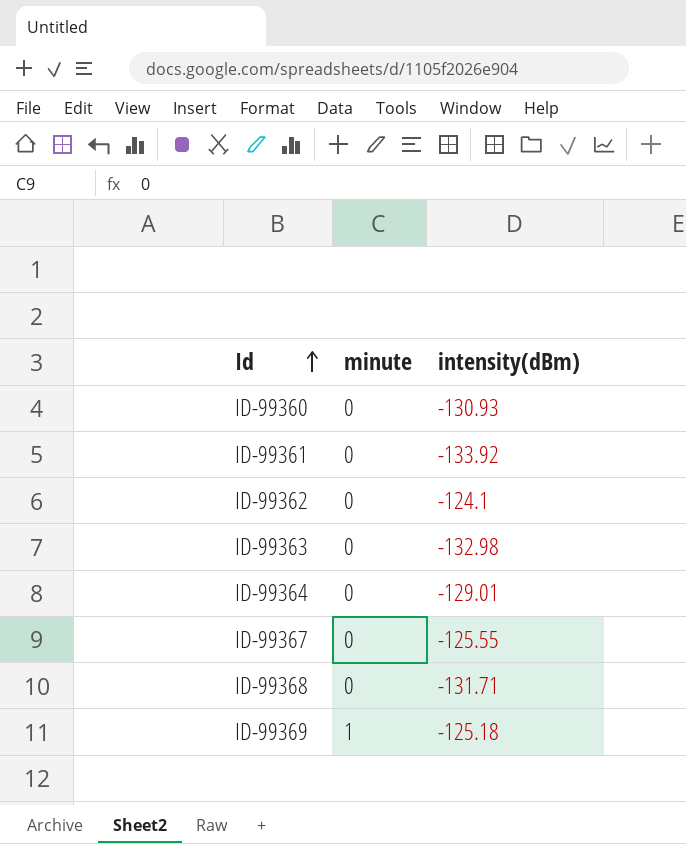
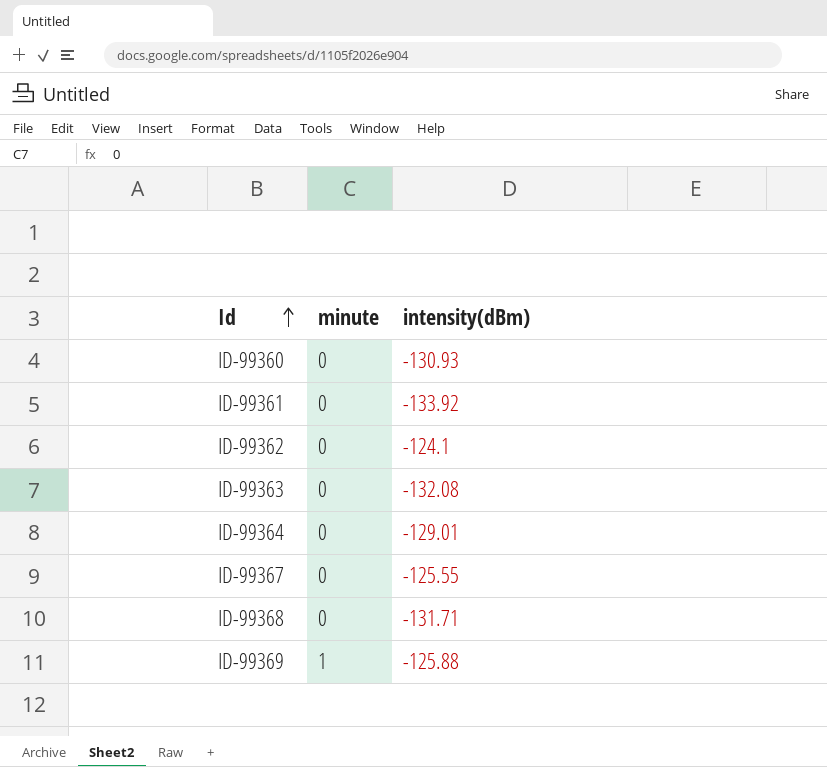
ID-99363 | intensity(dBm): -132.98 -> -132.08
ID-99369 | intensity(dBm): -125.18 -> -125.88

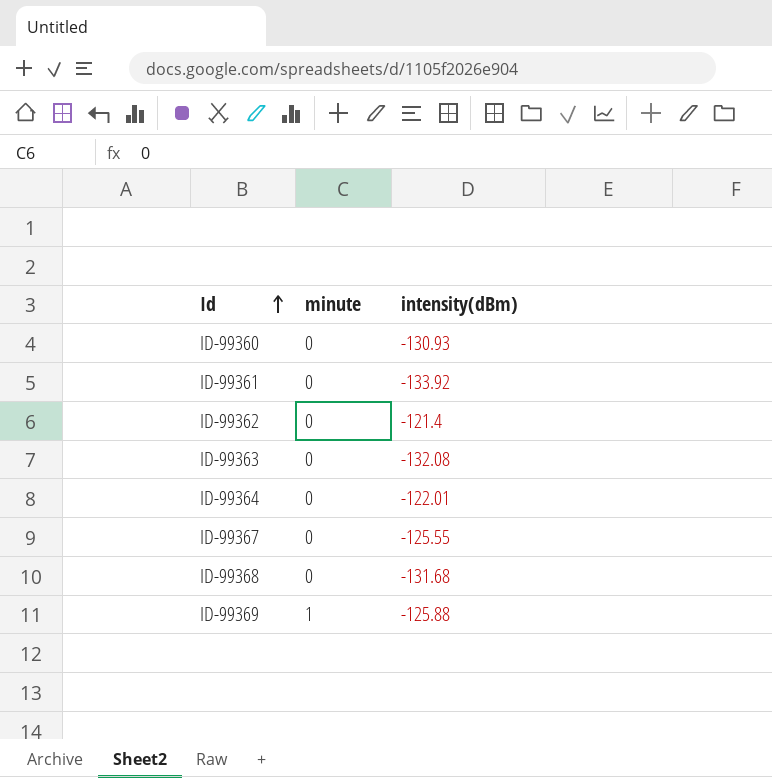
ID-99362 | intensity(dBm): -124.1 -> -121.4
ID-99364 | intensity(dBm): -129.01 -> -122.01
ID-99368 | intensity(dBm): -131.71 -> -131.68

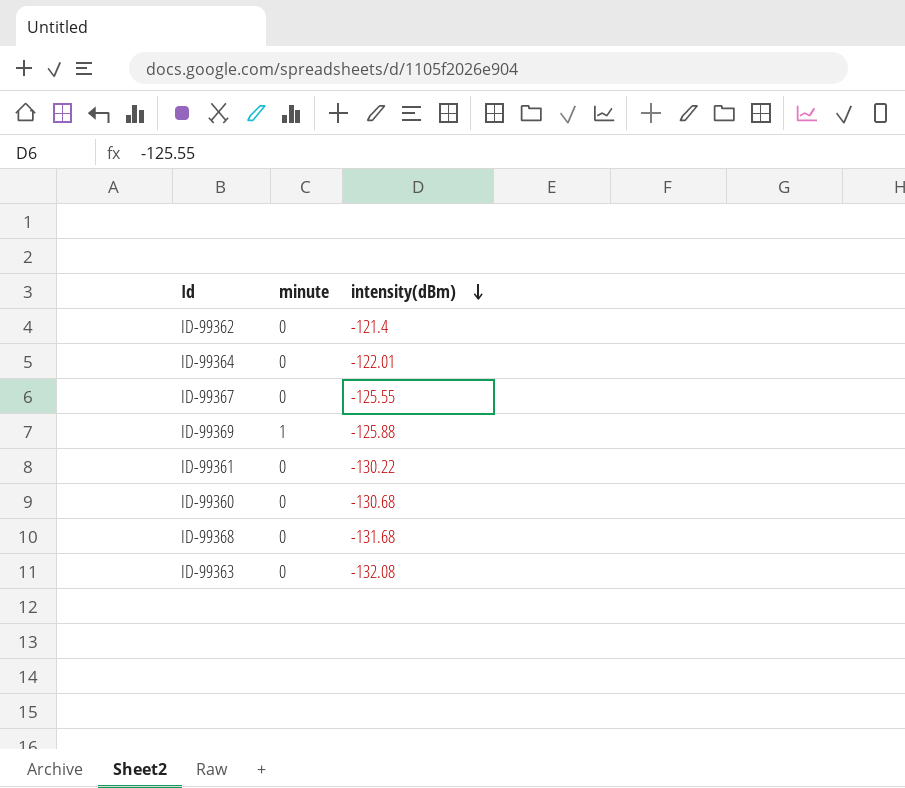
row order: Id ascending -> intensity(dBm) descending
ID-99361 | intensity(dBm): -133.92 -> -130.22
ID-99360 | intensity(dBm): -130.93 -> -130.68

